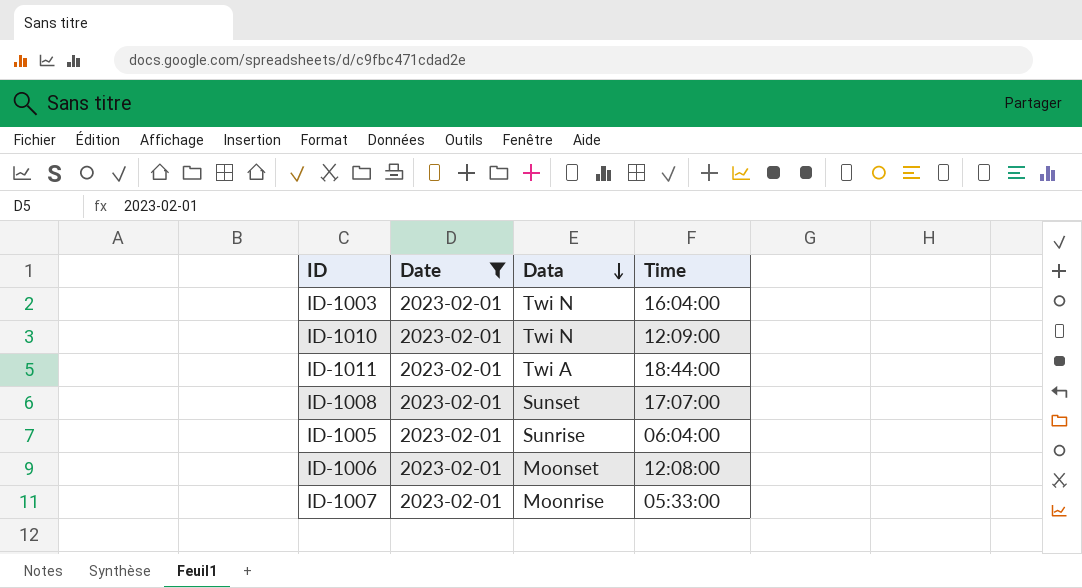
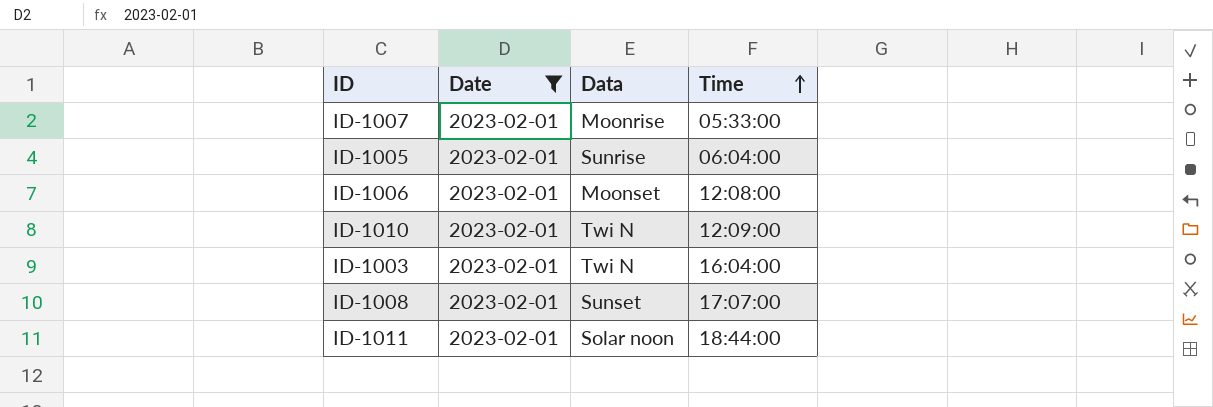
row order: Data descending -> Time ascending
ID-1011 | Data: Twi A -> Solar noon

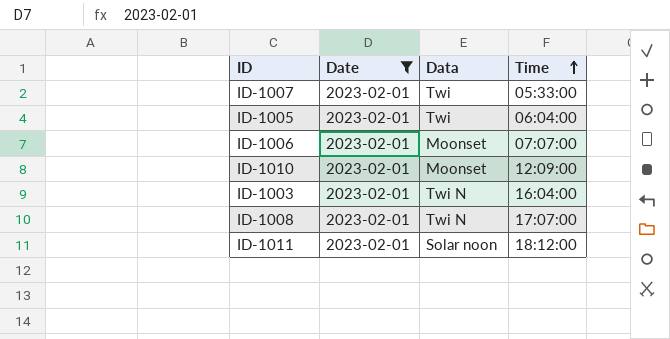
ID-1007 | Data: Moonrise -> Twi
ID-1005 | Data: Sunrise -> Twi
ID-1006 | Time: 12:08:00 -> 07:07:00
ID-1010 | Data: Twi N -> Moonset
ID-1008 | Data: Sunset -> Twi N
ID-1011 | Time: 18:44:00 -> 18:12:00

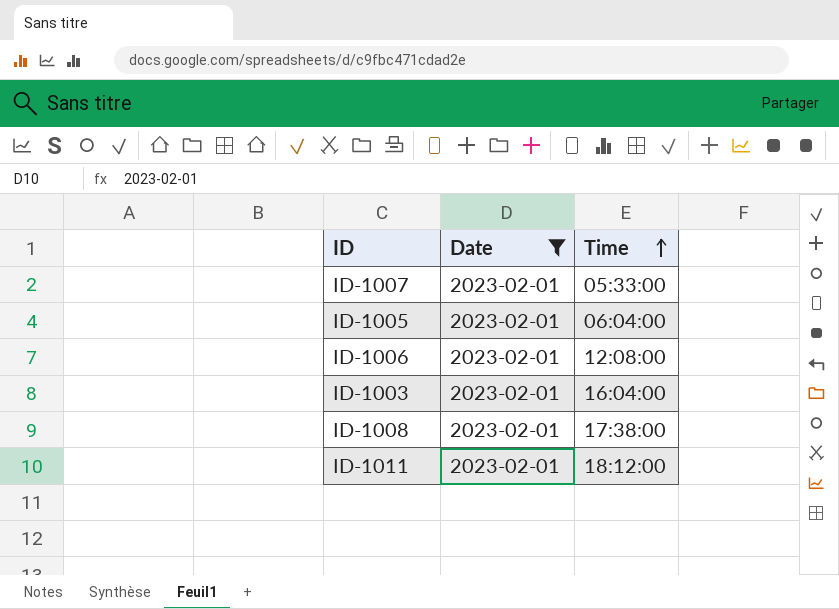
column Data | position: 3 -> none
row ID-1010: 2023-02-01 | Moonset | 12:09:00 -> none
ID-1006 | Time: 07:07:00 -> 12:08:00
ID-1008 | Time: 17:07:00 -> 17:38:00

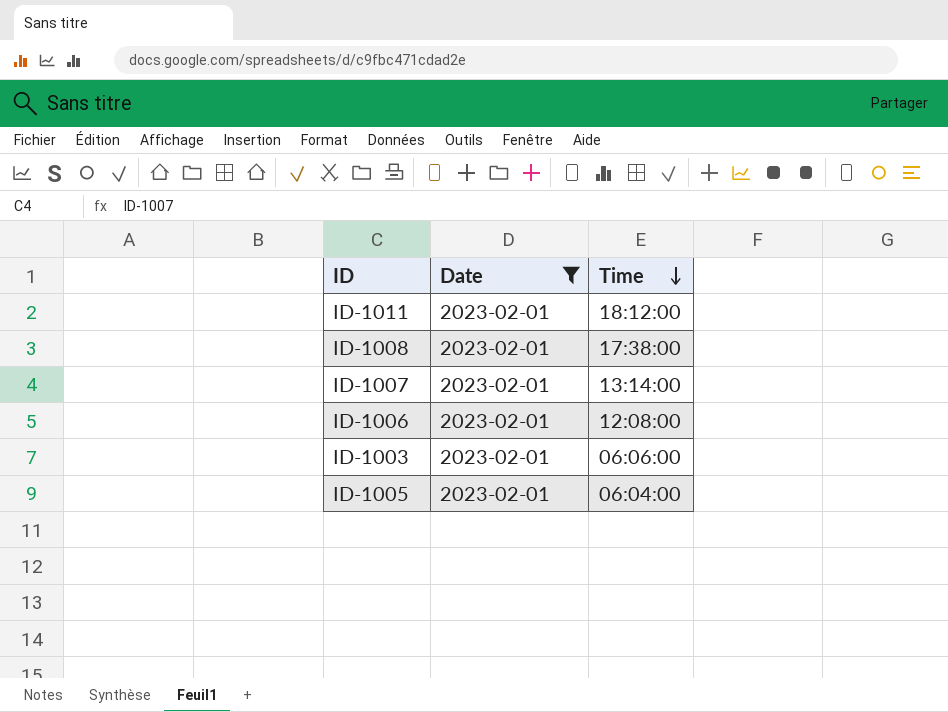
row order: Time ascending -> Time descending
ID-1007 | Time: 05:33:00 -> 13:14:00
ID-1003 | Time: 16:04:00 -> 06:06:00

